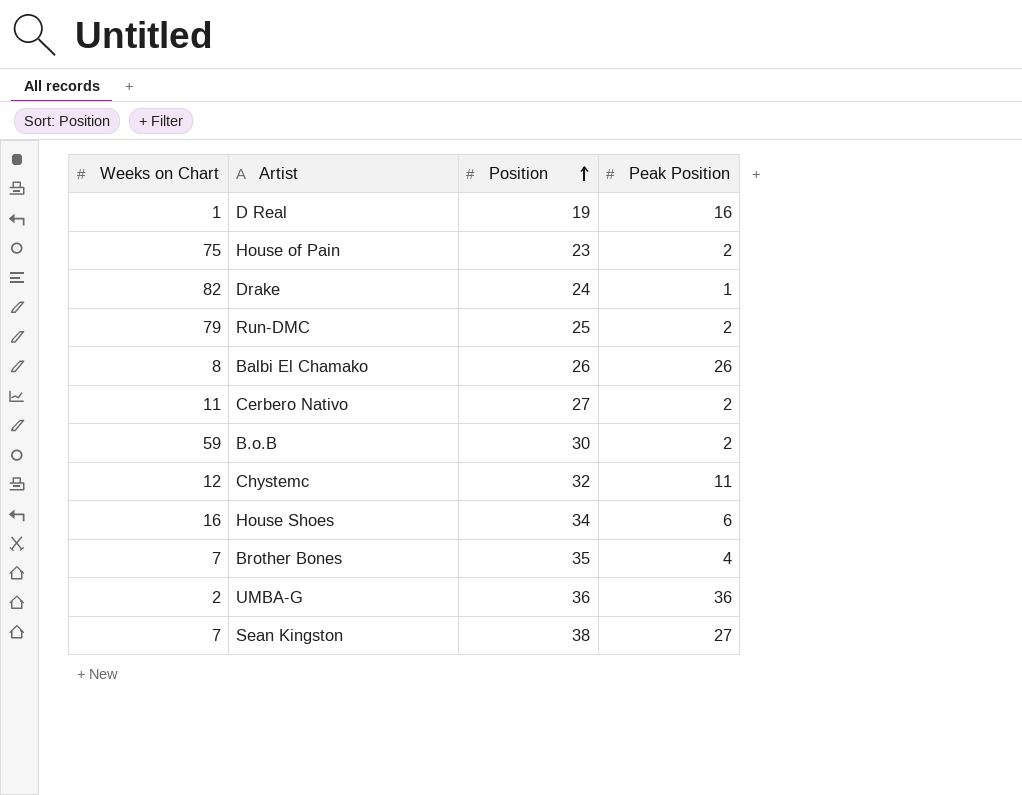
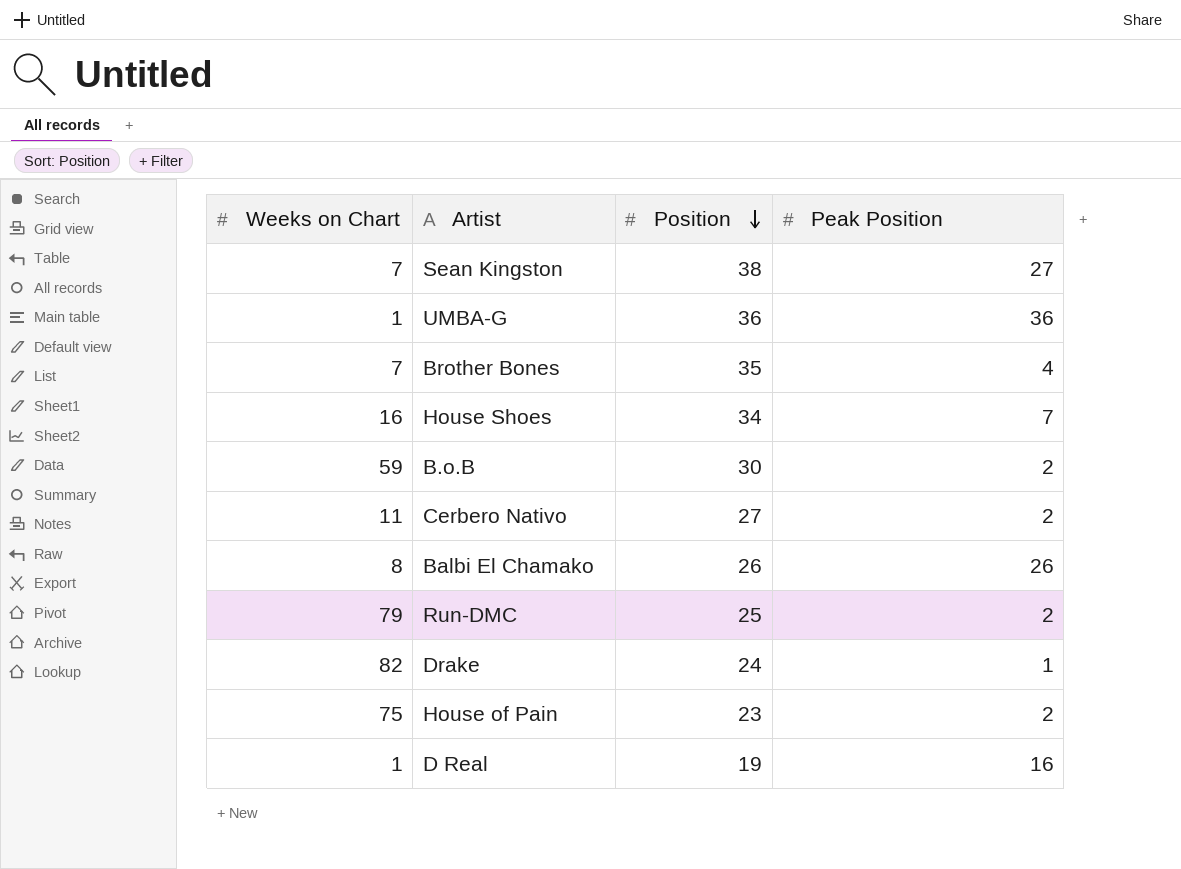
row order: Position ascending -> Position descending
row Chystemc: 12 | 32 | 11 -> none
UMBA-G | Weeks on Chart: 2 -> 1
House Shoes | Peak Position: 6 -> 7

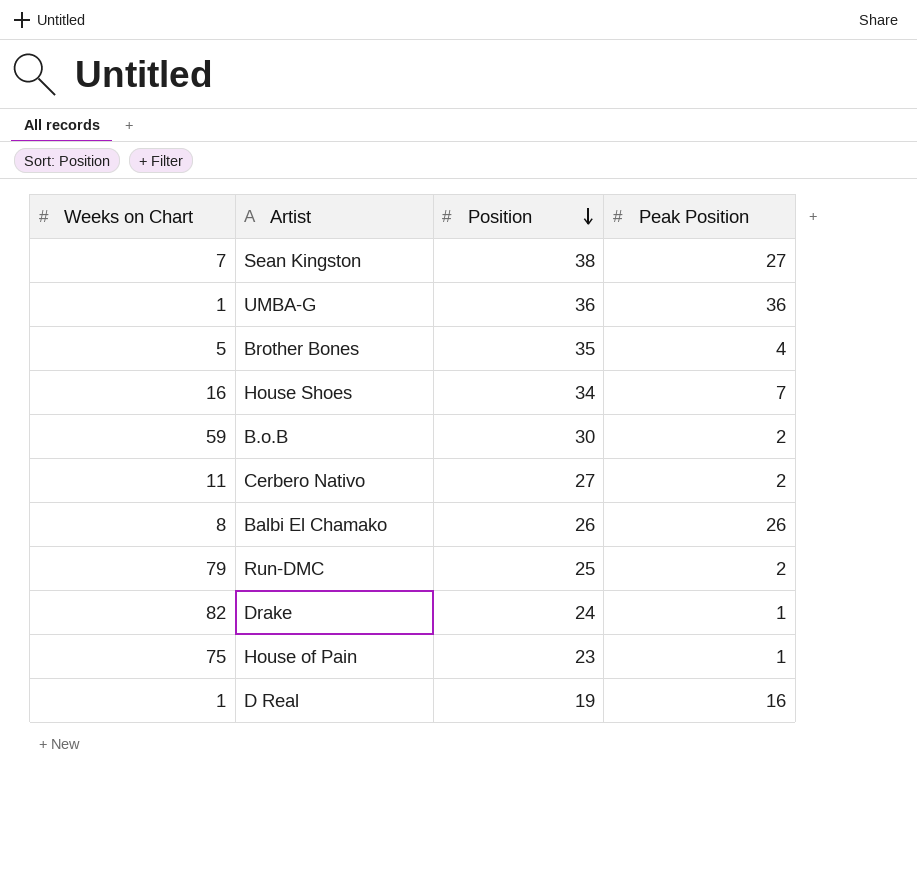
Brother Bones | Weeks on Chart: 7 -> 5
House of Pain | Peak Position: 2 -> 1

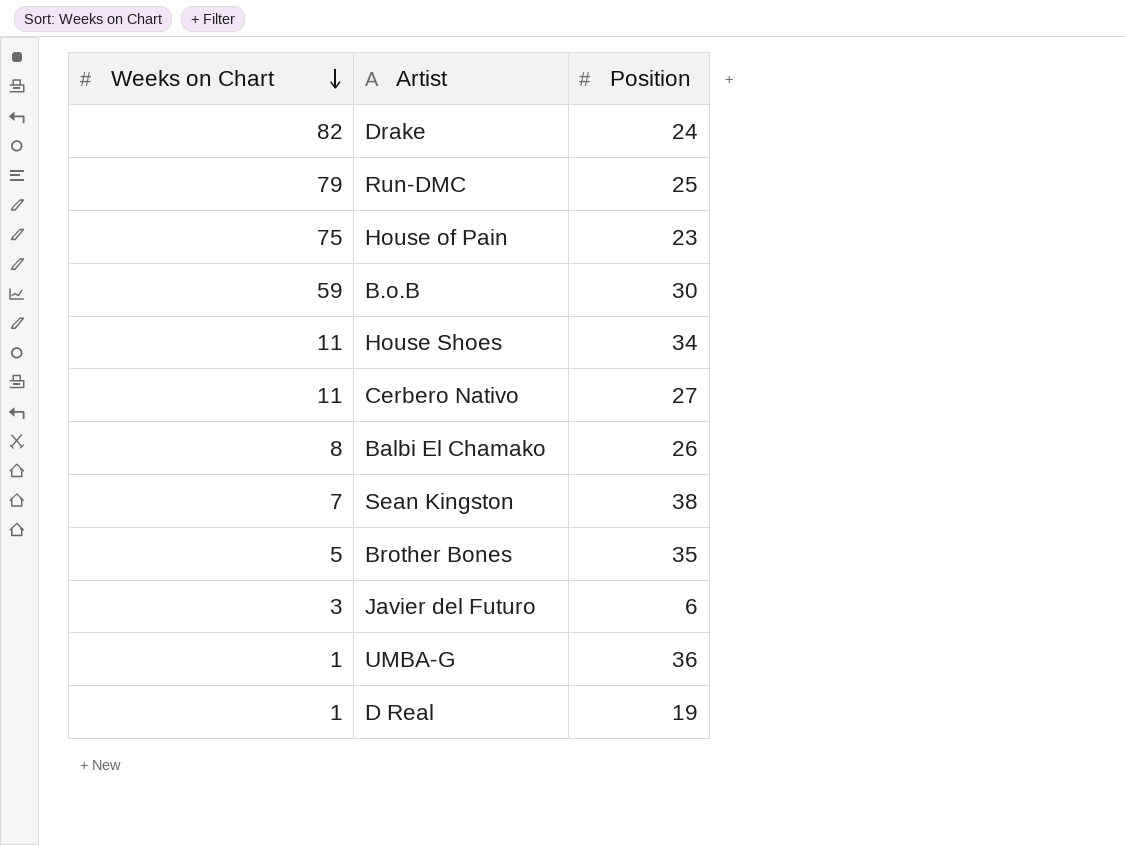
row order: Position descending -> Weeks on Chart descending
column Peak Position | position: 4 -> none
House Shoes | Weeks on Chart: 16 -> 11
row Javier del Futuro: none -> 3 | 6

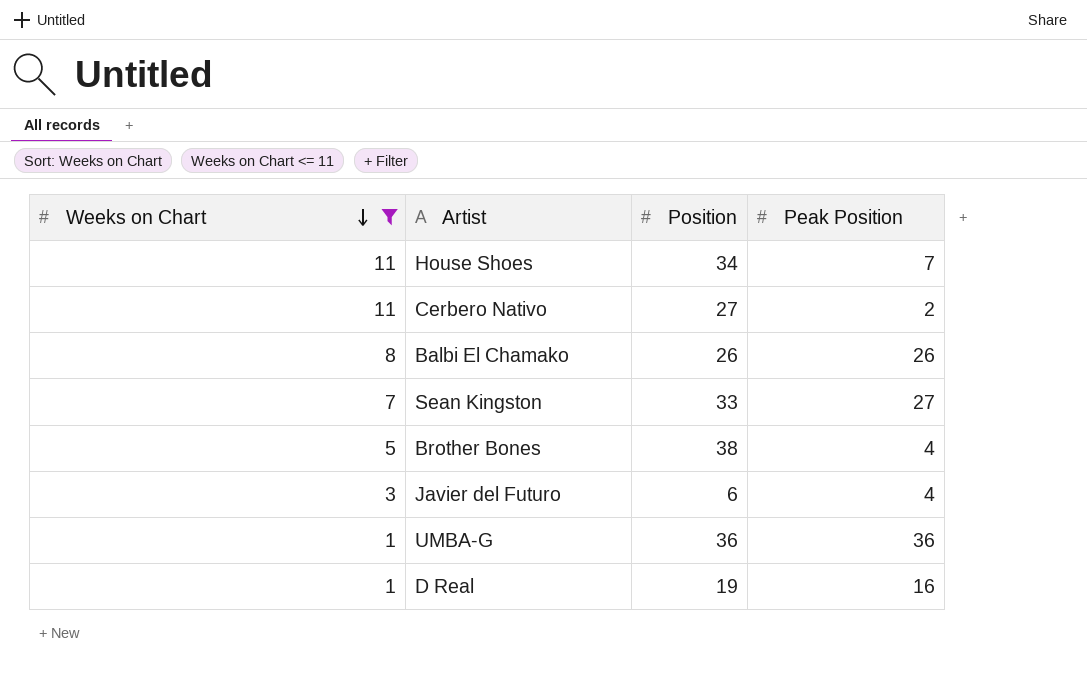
filter: none -> Weeks on Chart <= 11
column Peak Position | position: none -> 4
Sean Kingston | Position: 38 -> 33
Brother Bones | Position: 35 -> 38

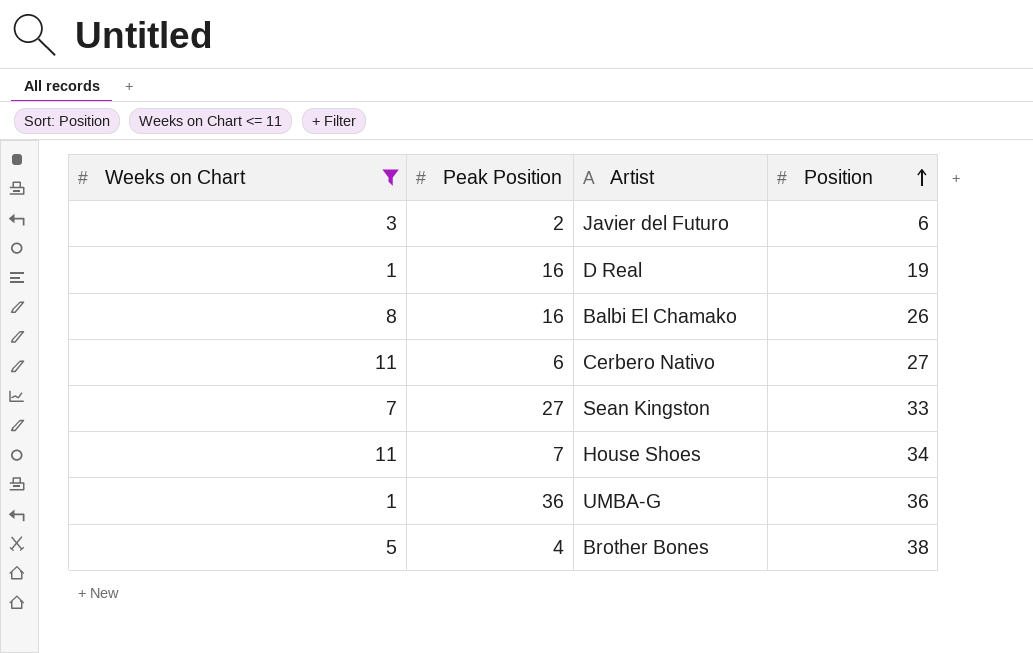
row order: Weeks on Chart descending -> Position ascending
column Peak Position | position: 4 -> 2
Javier del Futuro | Peak Position: 4 -> 2
Balbi El Chamako | Peak Position: 26 -> 16
Cerbero Nativo | Peak Position: 2 -> 6

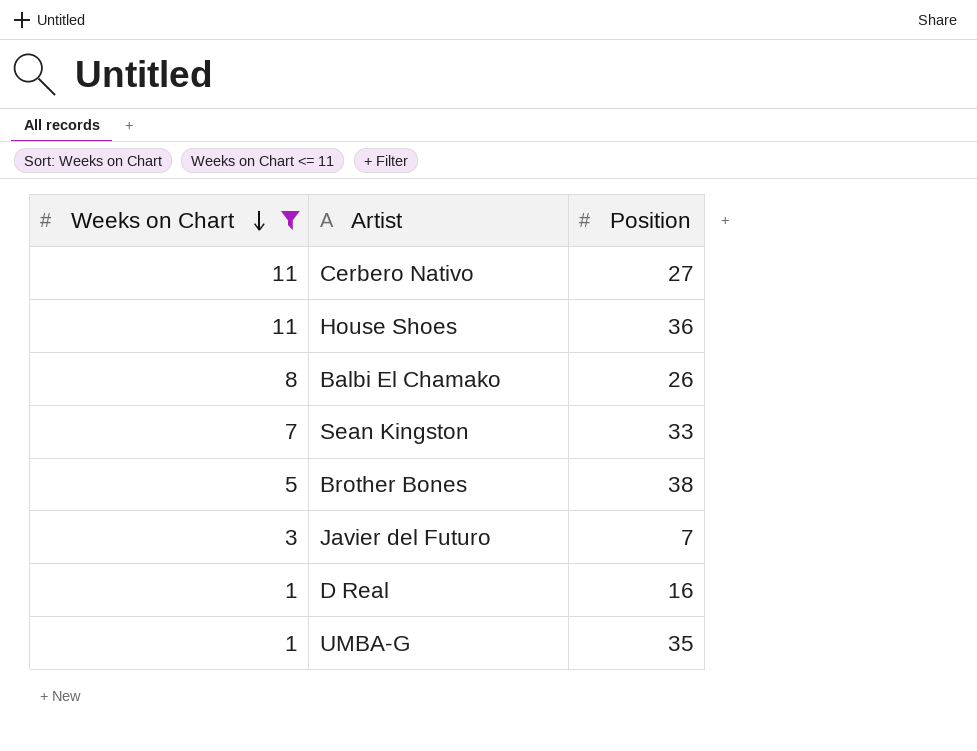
row order: Position ascending -> Weeks on Chart descending
column Peak Position | position: 2 -> none
House Shoes | Position: 34 -> 36
Javier del Futuro | Position: 6 -> 7
D Real | Position: 19 -> 16
UMBA-G | Position: 36 -> 35

